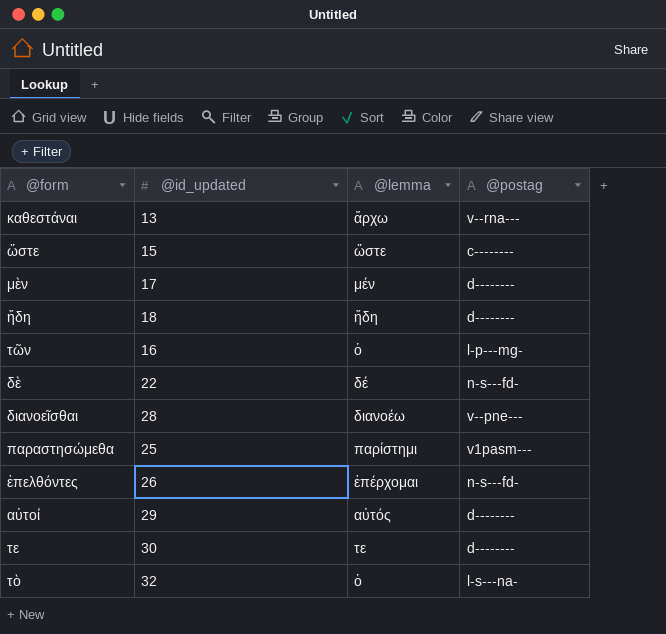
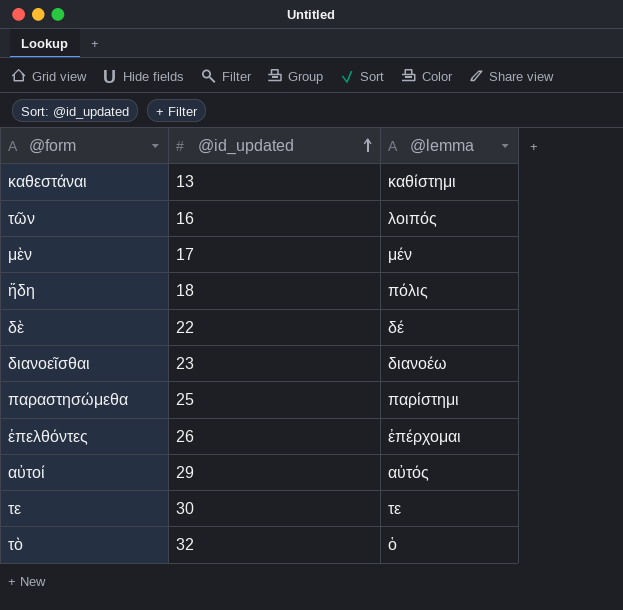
row order: none -> @id_updated ascending
column @postag | position: 4 -> none
row ὥστε: 15 | ὥστε | c-------- -> none
καθεστάναι | @lemma: ἄρχω -> καθίστημι
τῶν | @lemma: ὁ -> λοιπός
ἤδη | @lemma: ἤδη -> πόλις
διανοεῖσθαι | @id_updated: 28 -> 23

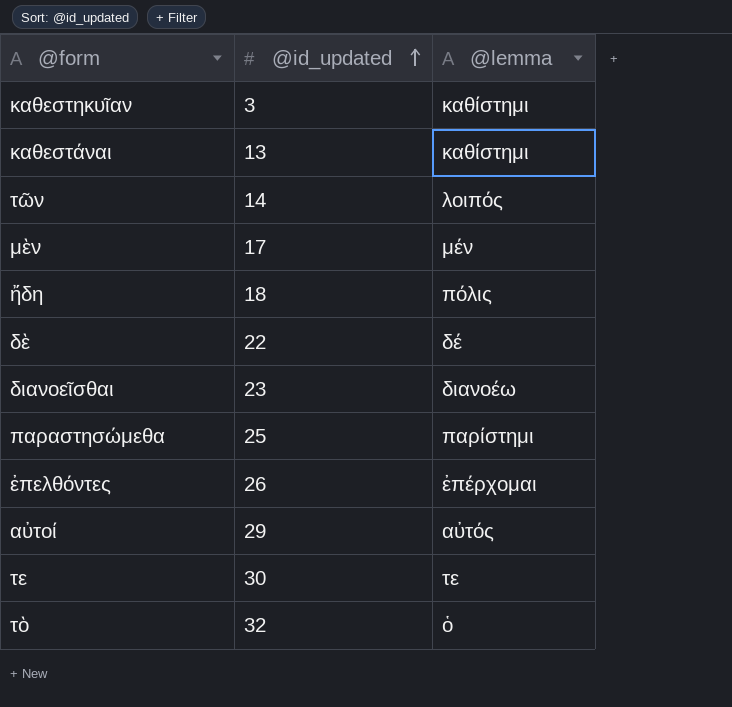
row καθεστηκυῖαν: none -> 3 | καθίστημι
τῶν | @id_updated: 16 -> 14

